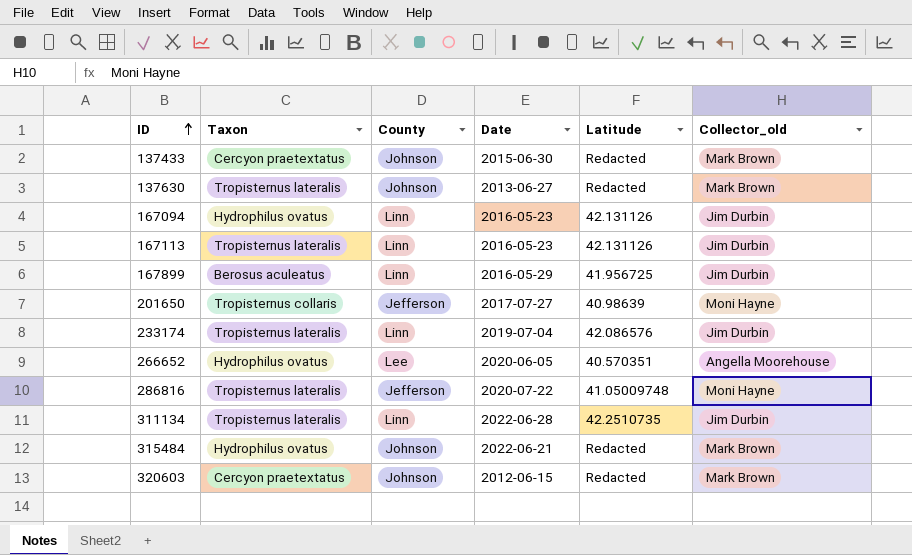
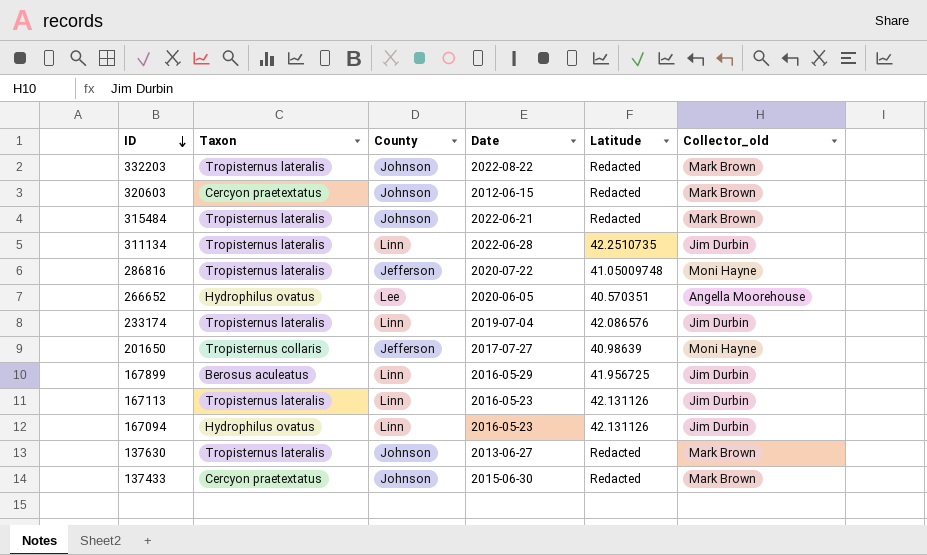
row order: ID ascending -> ID descending
row 332203: none -> Tropisternus lateralis | Johnson | 2022-08-22 | Redacted | Mark Brown
315484 | Taxon: Hydrophilus ovatus -> Tropisternus lateralis

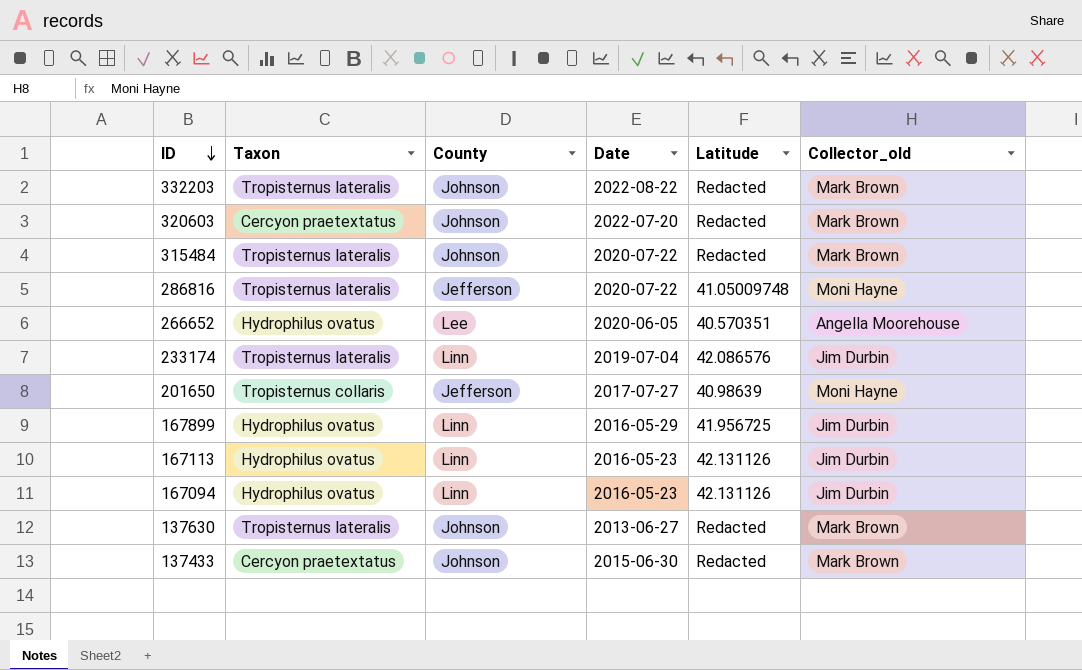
row 311134: Tropisternus lateralis | Linn | 2022-06-28 | 42.2510735 | Jim Durbin -> none
320603 | Date: 2012-06-15 -> 2022-07-20
315484 | Date: 2022-06-21 -> 2020-07-22
167899 | Taxon: Berosus aculeatus -> Hydrophilus ovatus
167113 | Taxon: Tropisternus lateralis -> Hydrophilus ovatus

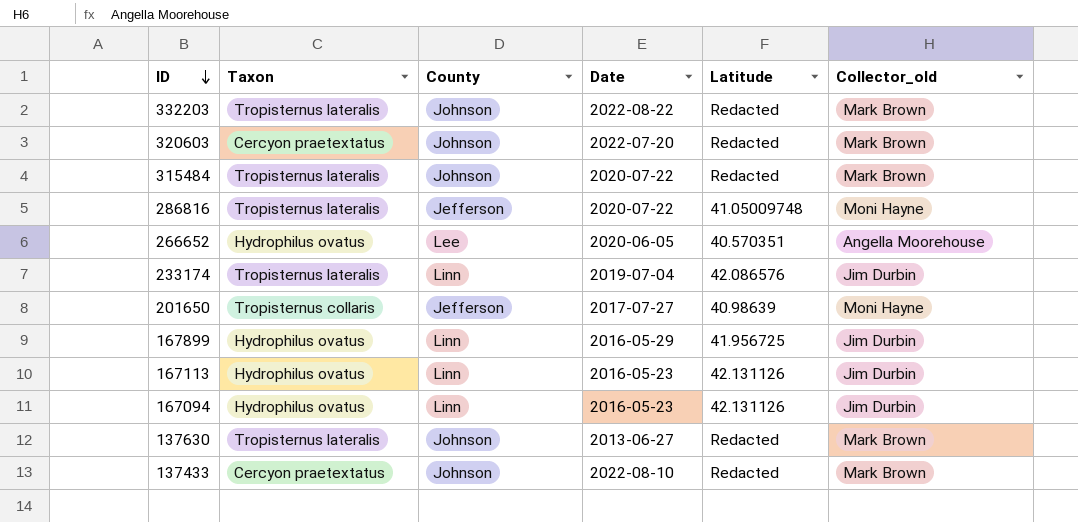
137433 | Date: 2015-06-30 -> 2022-08-10

